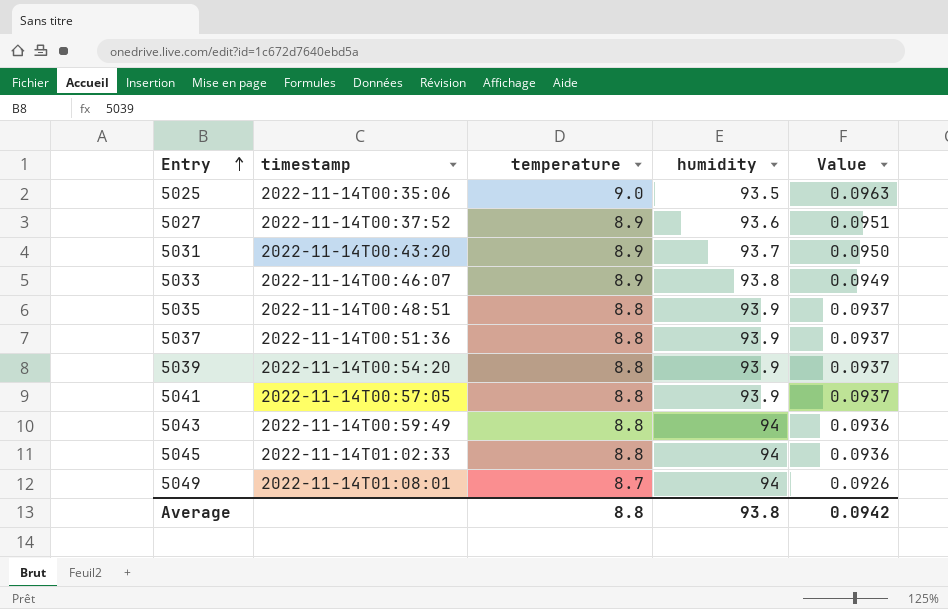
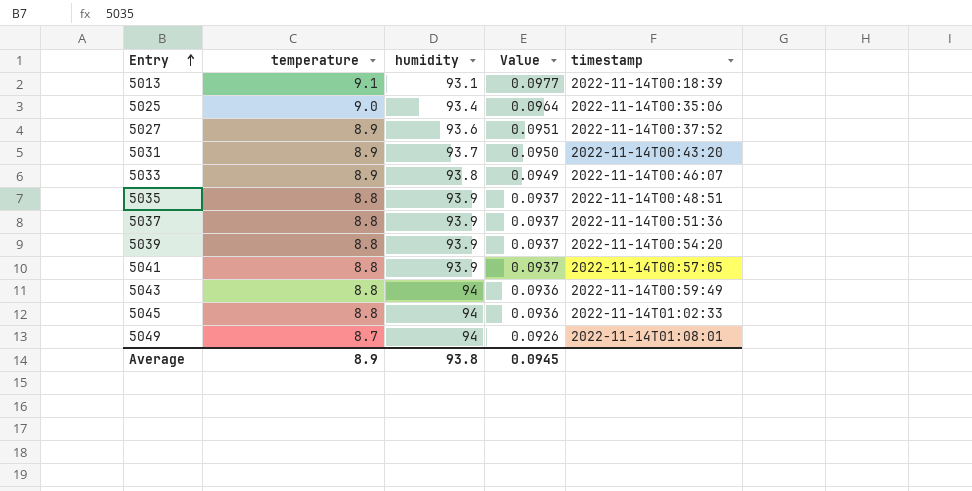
column timestamp | position: 2 -> 5
row 5013: none -> 9.1 | 93.1 | 0.0977 | 2022-11-14T00:18:39
5025 | humidity: 93.5 -> 93.4
5025 | Value: 0.0963 -> 0.0964
Average | temperature: 8.8 -> 8.9
Average | Value: 0.0942 -> 0.0945

